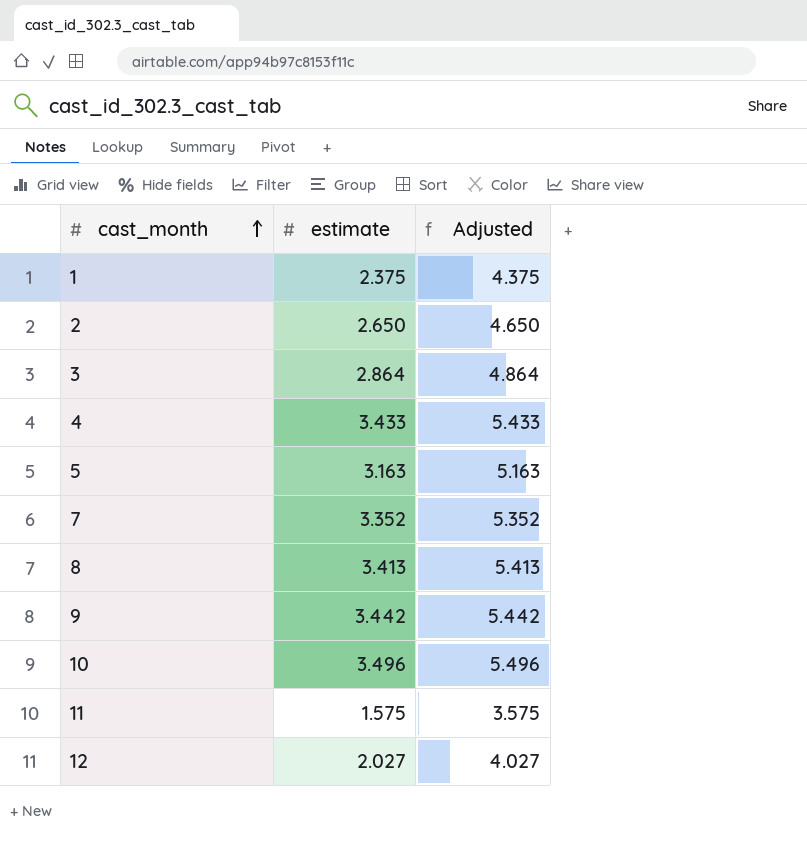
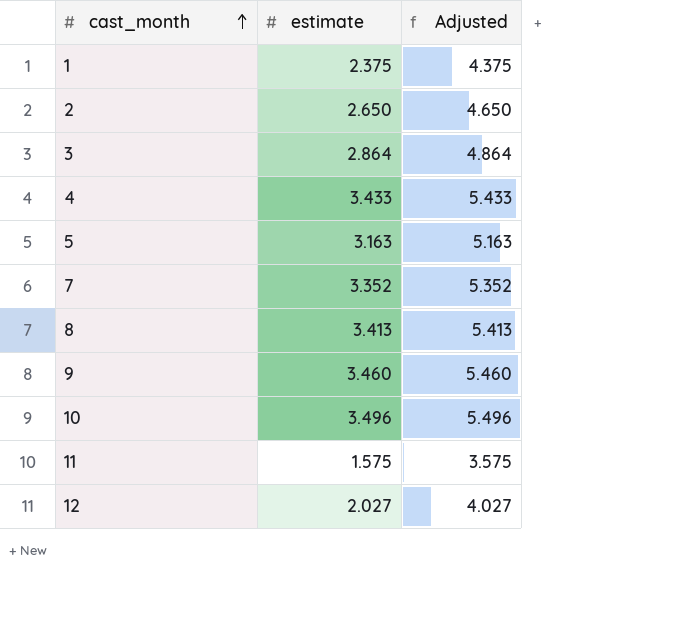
9 | estimate: 3.442 -> 3.460
9 | Adjusted: 5.442 -> 5.460

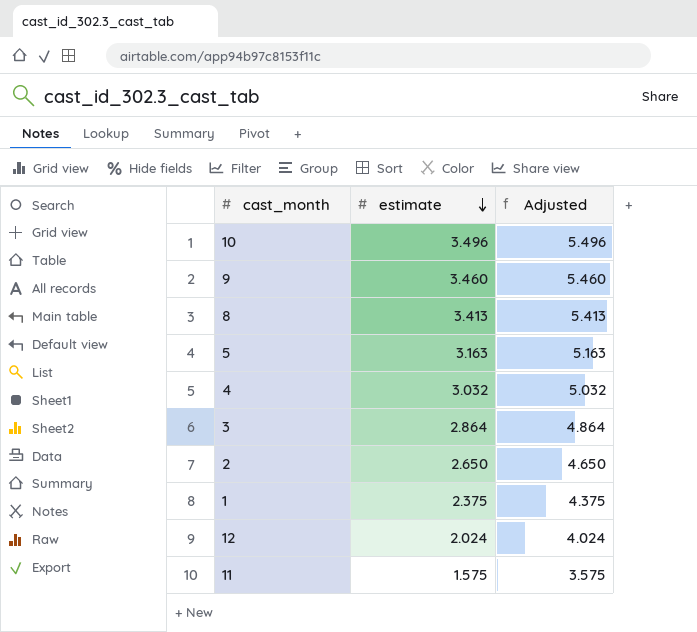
row order: cast_month ascending -> estimate descending
row 7: 3.352 | 5.352 -> none
4 | estimate: 3.433 -> 3.032
4 | Adjusted: 5.433 -> 5.032
12 | estimate: 2.027 -> 2.024
12 | Adjusted: 4.027 -> 4.024

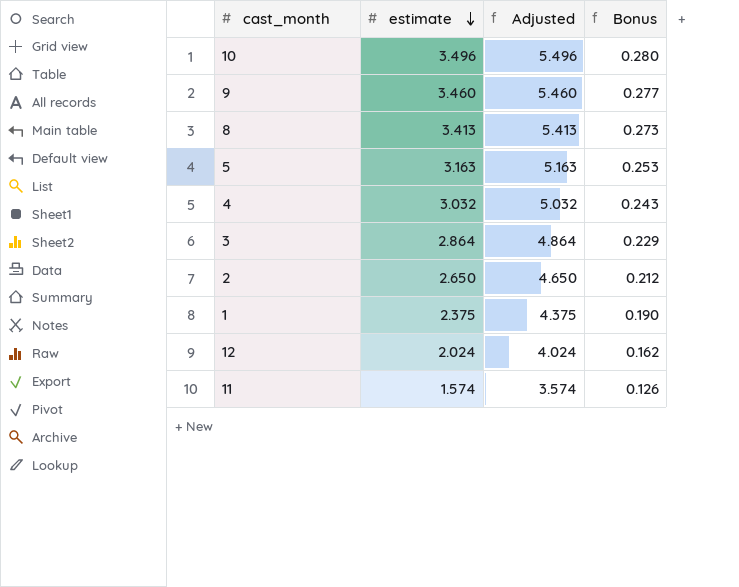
column Bonus | formula: none -> [estimate] * 0.08
11 | estimate: 1.575 -> 1.574
11 | Adjusted: 3.575 -> 3.574

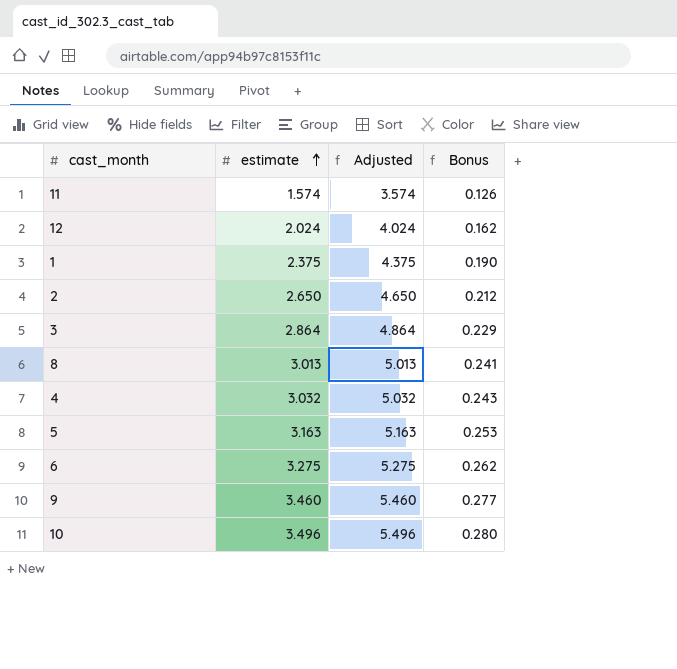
row order: estimate descending -> estimate ascending
8 | estimate: 3.413 -> 3.013
8 | Adjusted: 5.413 -> 5.013
8 | Bonus: 0.273 -> 0.241
row 6: none -> 3.275 | 5.275 | 0.262

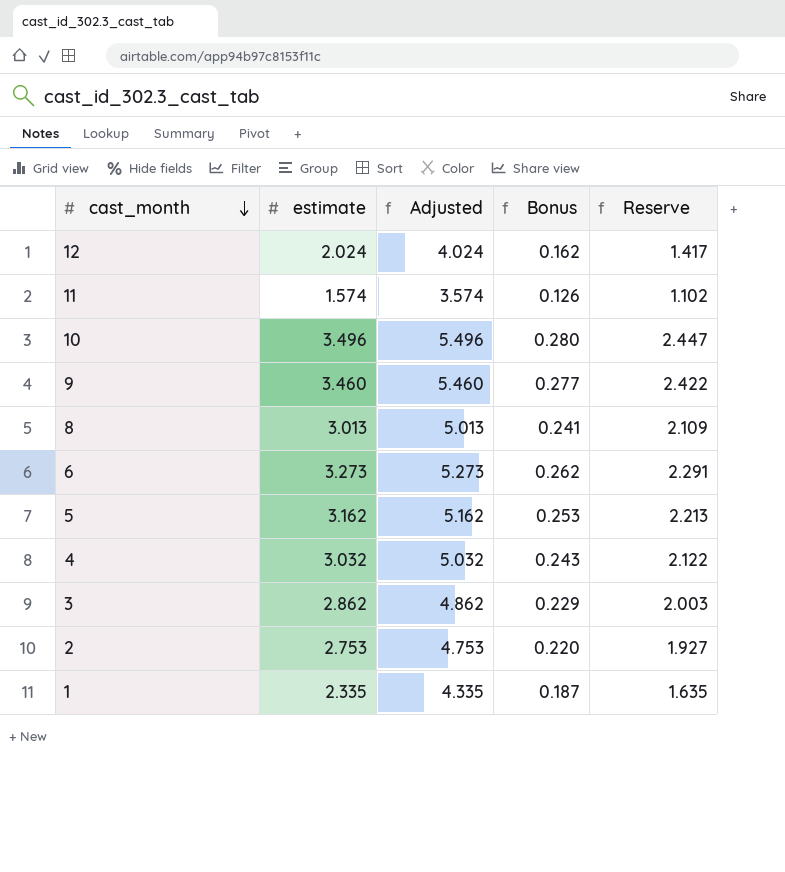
row order: estimate ascending -> cast_month descending
column Reserve | formula: none -> [estimate] * 0.7
6 | estimate: 3.275 -> 3.273
6 | Adjusted: 5.275 -> 5.273
5 | estimate: 3.163 -> 3.162
5 | Adjusted: 5.163 -> 5.162
3 | estimate: 2.864 -> 2.862
3 | Adjusted: 4.864 -> 4.862
2 | estimate: 2.650 -> 2.753
2 | Adjusted: 4.650 -> 4.753
2 | Bonus: 0.212 -> 0.220
1 | estimate: 2.375 -> 2.335
1 | Adjusted: 4.375 -> 4.335
1 | Bonus: 0.190 -> 0.187

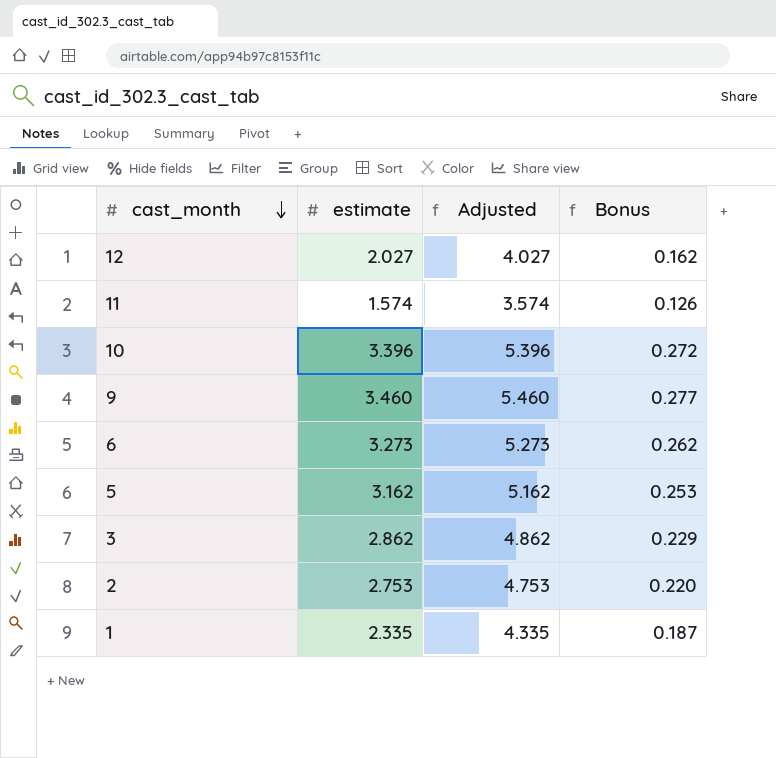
column Reserve | formula: [estimate] * 0.7 -> none
row 8: 3.013 | 5.013 | 0.241 | 2.109 -> none
row 4: 3.032 | 5.032 | 0.243 | 2.122 -> none
12 | estimate: 2.024 -> 2.027
12 | Adjusted: 4.024 -> 4.027
10 | estimate: 3.496 -> 3.396
10 | Adjusted: 5.496 -> 5.396
10 | Bonus: 0.280 -> 0.272

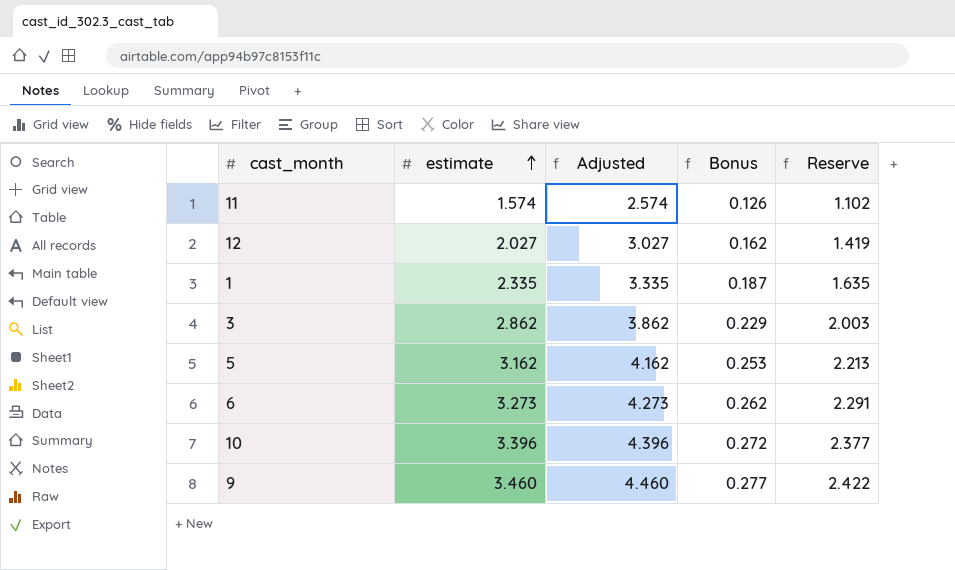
row order: cast_month descending -> estimate ascending
column Adjusted | formula: [estimate] + 2 -> [estimate] + 1
column Reserve | formula: none -> [estimate] * 0.7
row 2: 2.753 | 4.753 | 0.220 -> none

